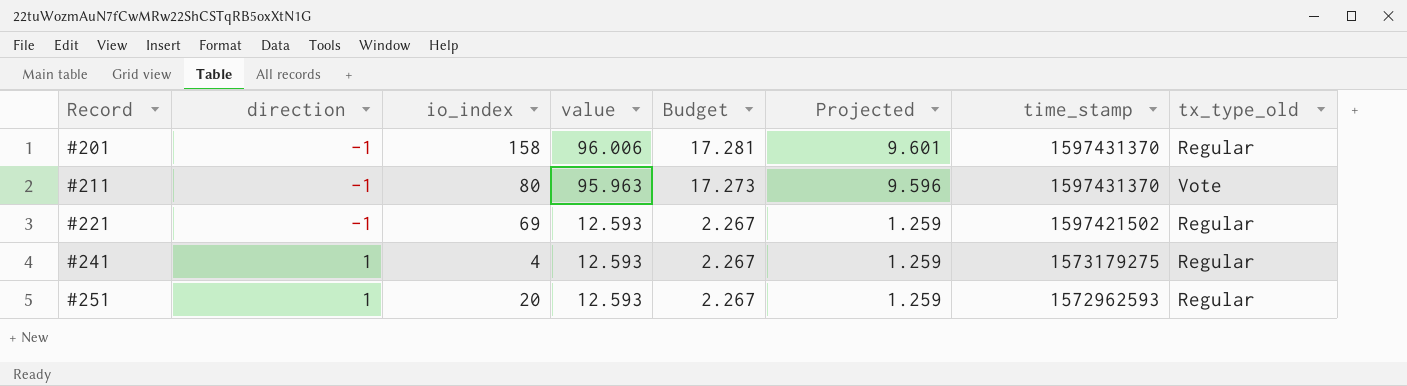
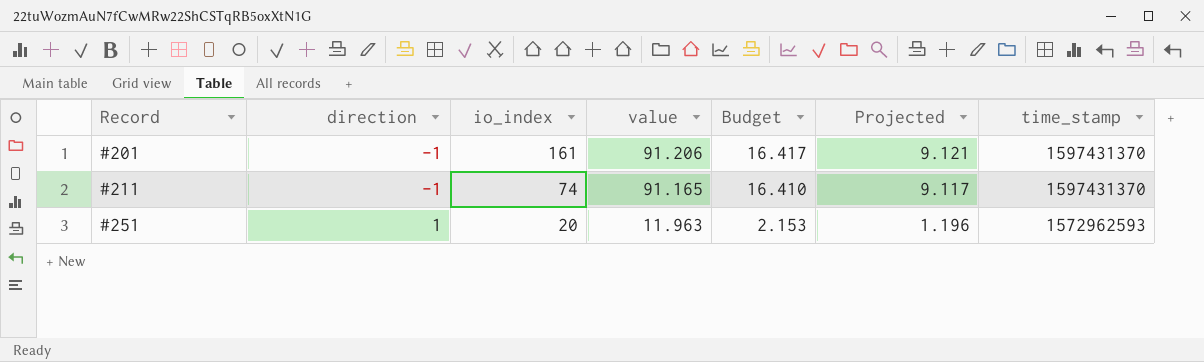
column tx_type_old | position: 8 -> none
row #221: -1 | 69 | 12.593 | 2.267 | 1.259 | 1597421502 | Regular -> none
row #241: 1 | 4 | 12.593 | 2.267 | 1.259 | 1573179275 | Regular -> none
#201 | io_index: 158 -> 161
#201 | value: 96.006 -> 91.206
#201 | Budget: 17.281 -> 16.417
#201 | Projected: 9.601 -> 9.121
#211 | io_index: 80 -> 74
#211 | value: 95.963 -> 91.165
#211 | Budget: 17.273 -> 16.410
#211 | Projected: 9.596 -> 9.117
#251 | value: 12.593 -> 11.963
#251 | Budget: 2.267 -> 2.153
#251 | Projected: 1.259 -> 1.196

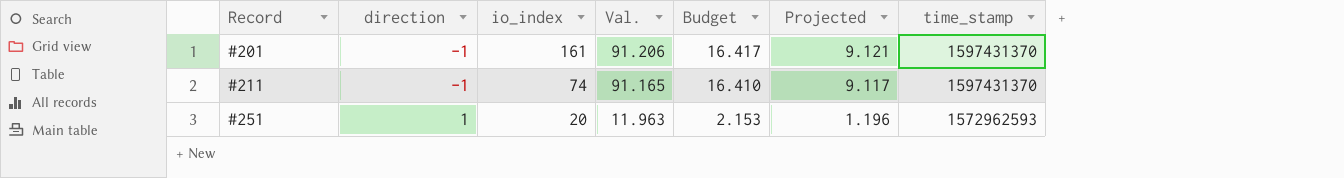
column name: value -> Val.

